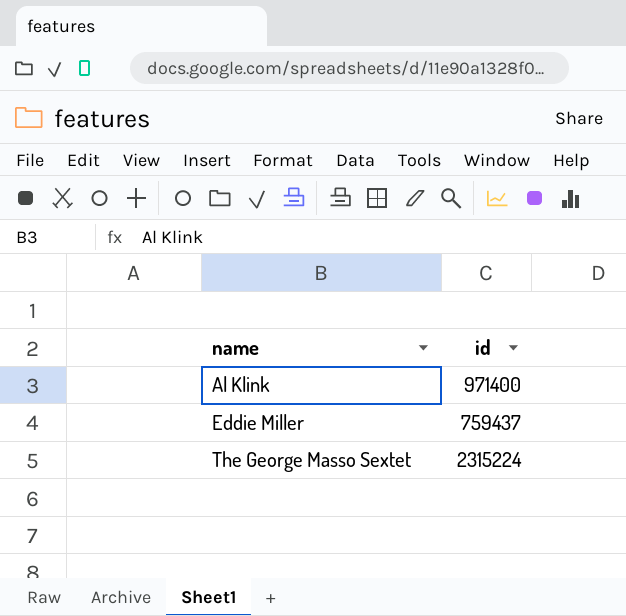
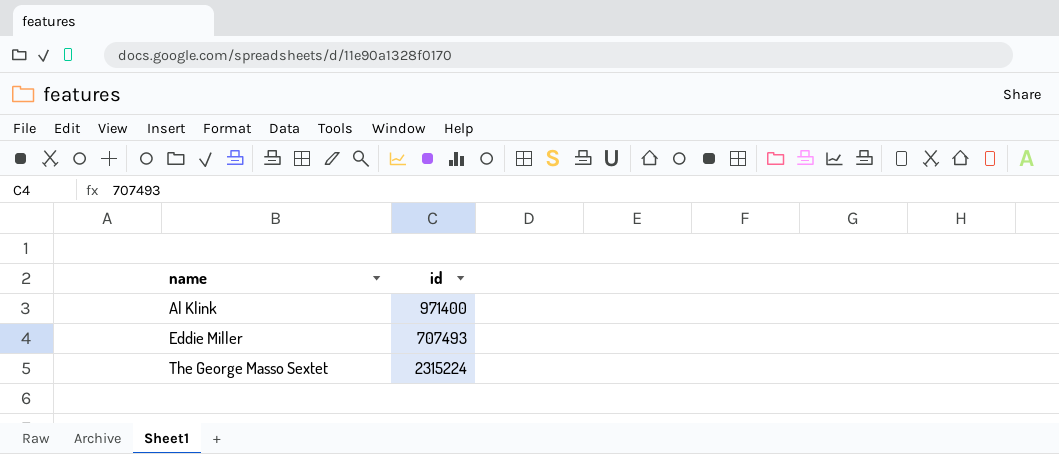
Eddie Miller | id: 759437 -> 707493

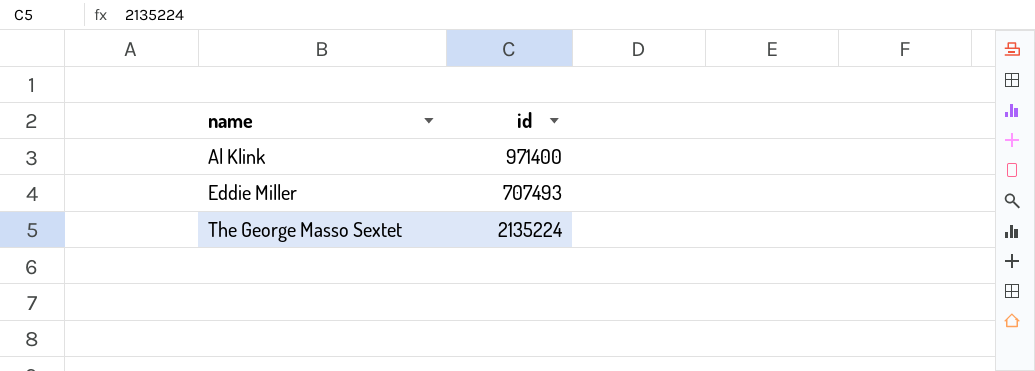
The George Masso Sextet | id: 2315224 -> 2135224

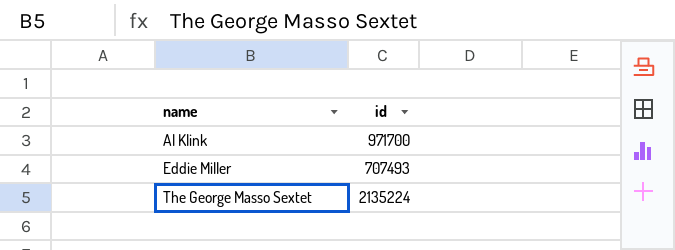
Al Klink | id: 971400 -> 971700

